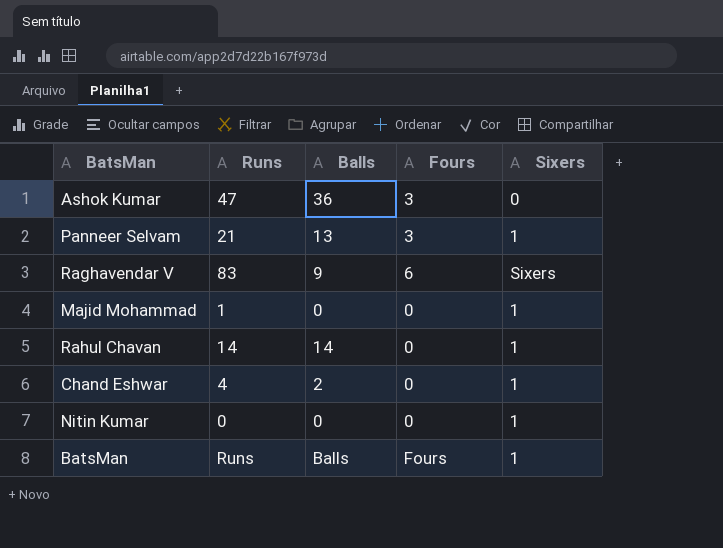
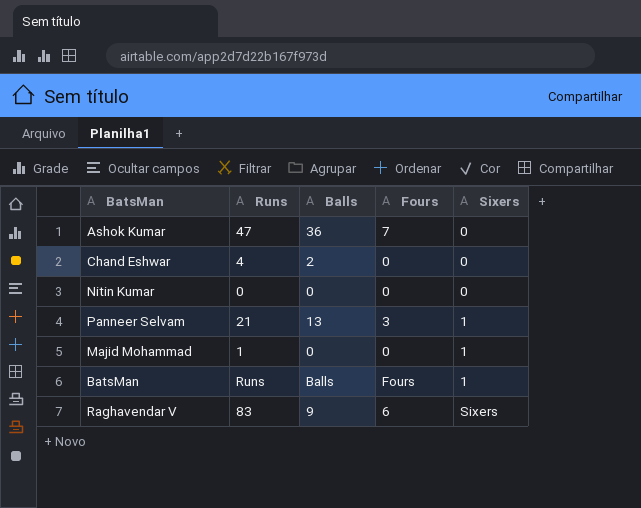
row order: none -> Sixers ascending
row Rahul Chavan: 14 | 14 | 0 | 1 -> none
Ashok Kumar | Fours: 3 -> 7
Chand Eshwar | Sixers: 1 -> 0
Nitin Kumar | Sixers: 1 -> 0

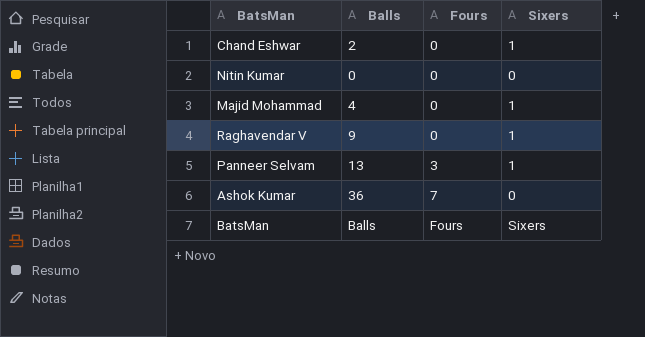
row order: Sixers ascending -> Fours ascending
column Runs | position: 2 -> none
Chand Eshwar | Sixers: 0 -> 1
Majid Mohammad | Balls: 0 -> 4
Raghavendar V | Fours: 6 -> 0
Raghavendar V | Sixers: Sixers -> 1
BatsMan | Sixers: 1 -> Sixers

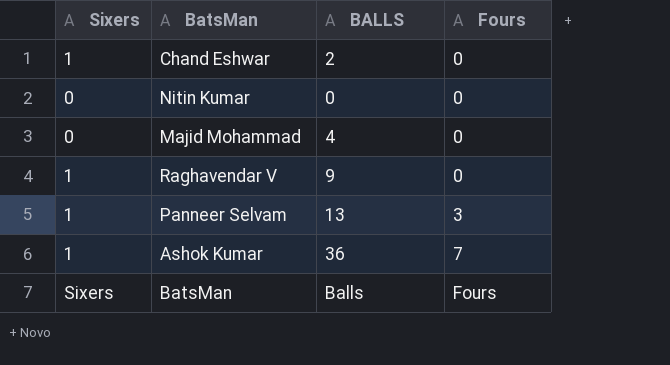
column Sixers | position: 4 -> 1
column name: Balls -> BALLS
Majid Mohammad | Sixers: 1 -> 0
Ashok Kumar | Sixers: 0 -> 1

